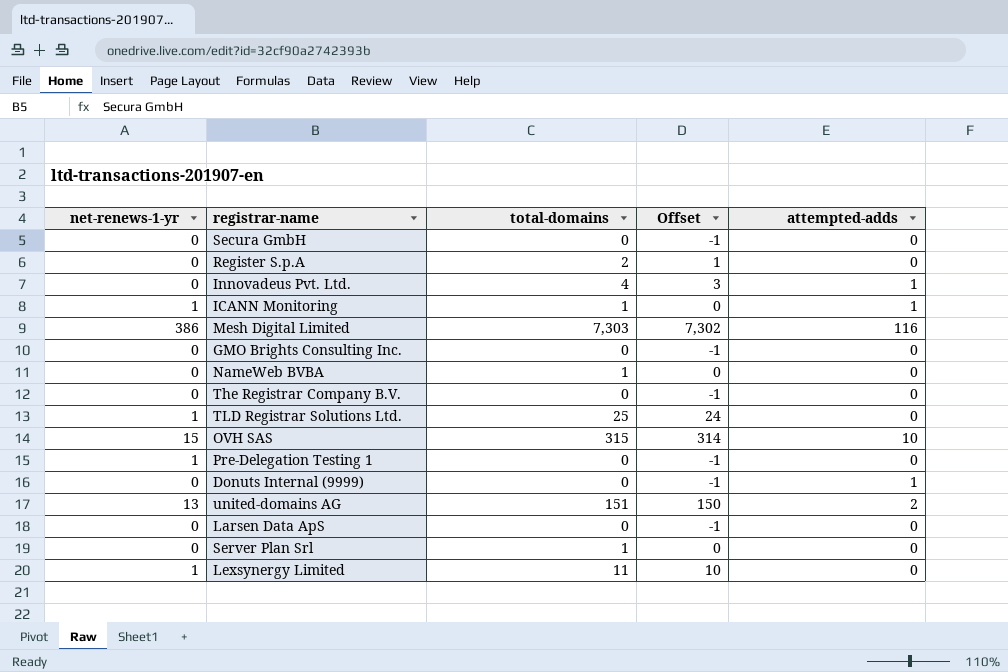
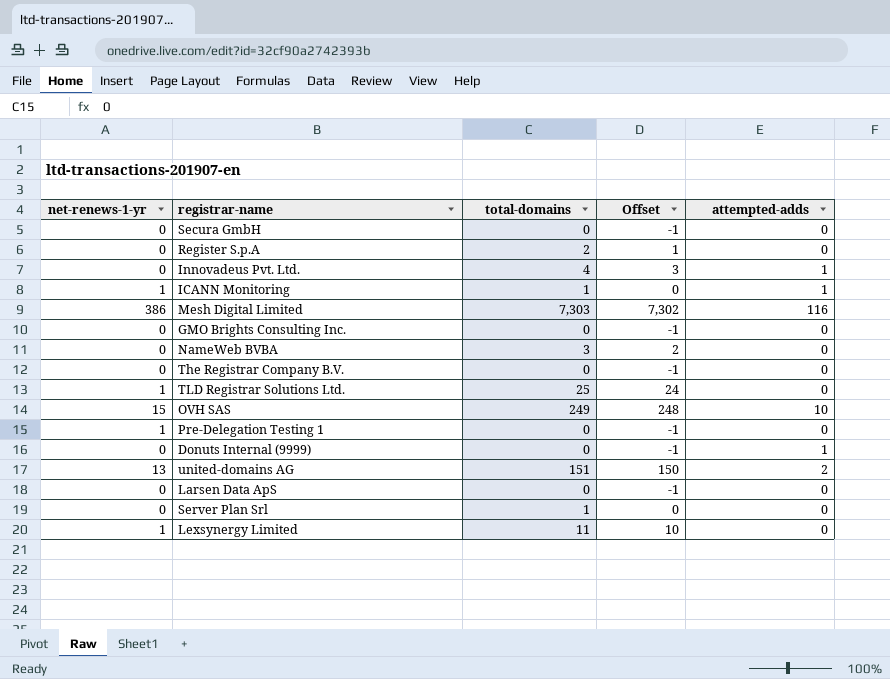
NameWeb BVBA | total-domains: 1 -> 3
NameWeb BVBA | Offset: 0 -> 2
OVH SAS | total-domains: 315 -> 249
OVH SAS | Offset: 314 -> 248

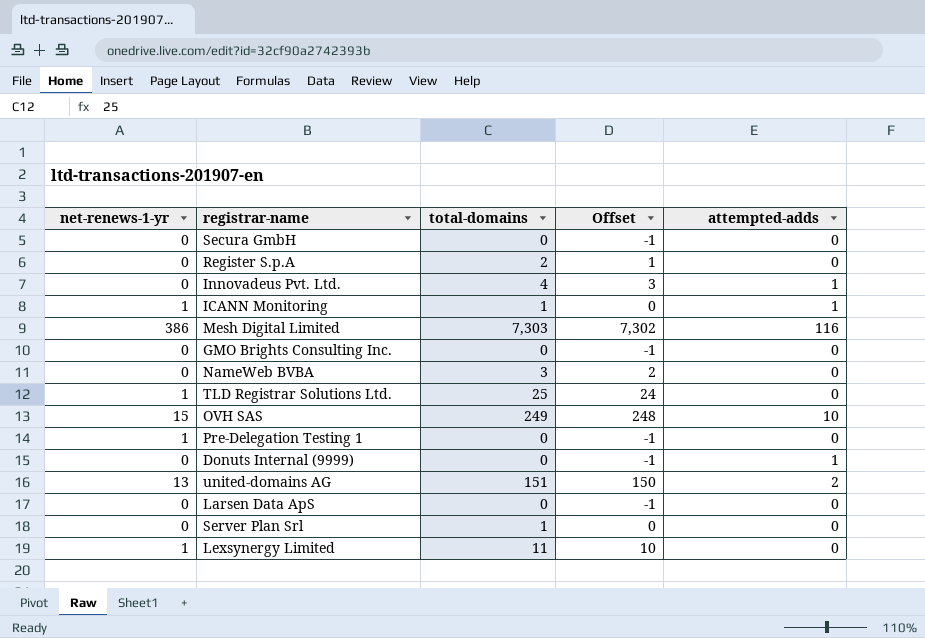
row The Registrar Company B.V.: 0 | 0 | -1 | 0 -> none

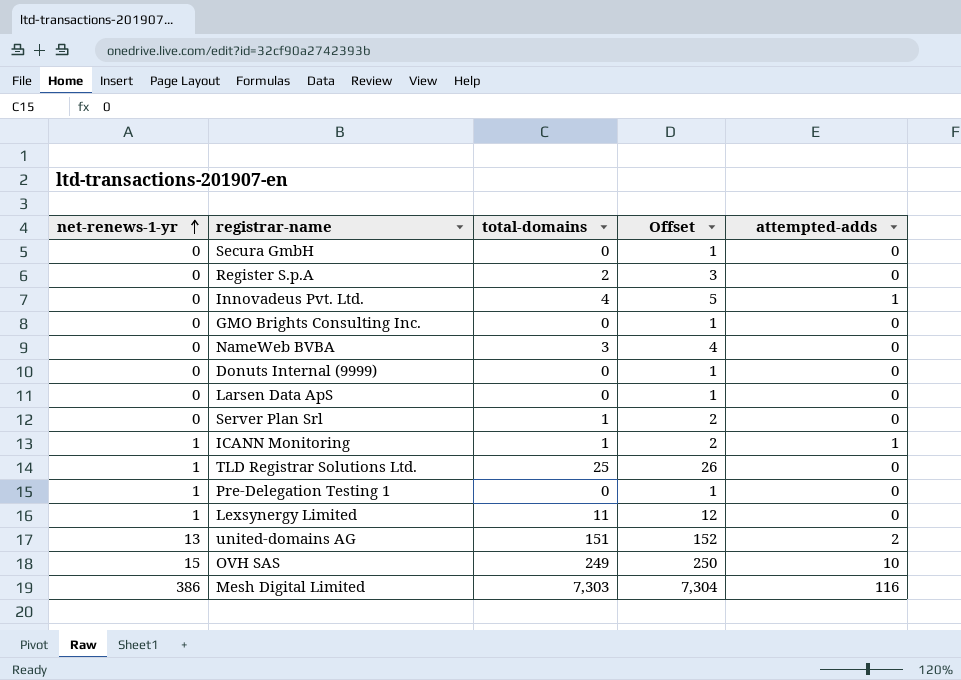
row order: none -> net-renews-1-yr ascending
column Offset | formula: [total-domains] - 1 -> [total-domains] + 1
Donuts Internal (9999) | attempted-adds: 1 -> 0

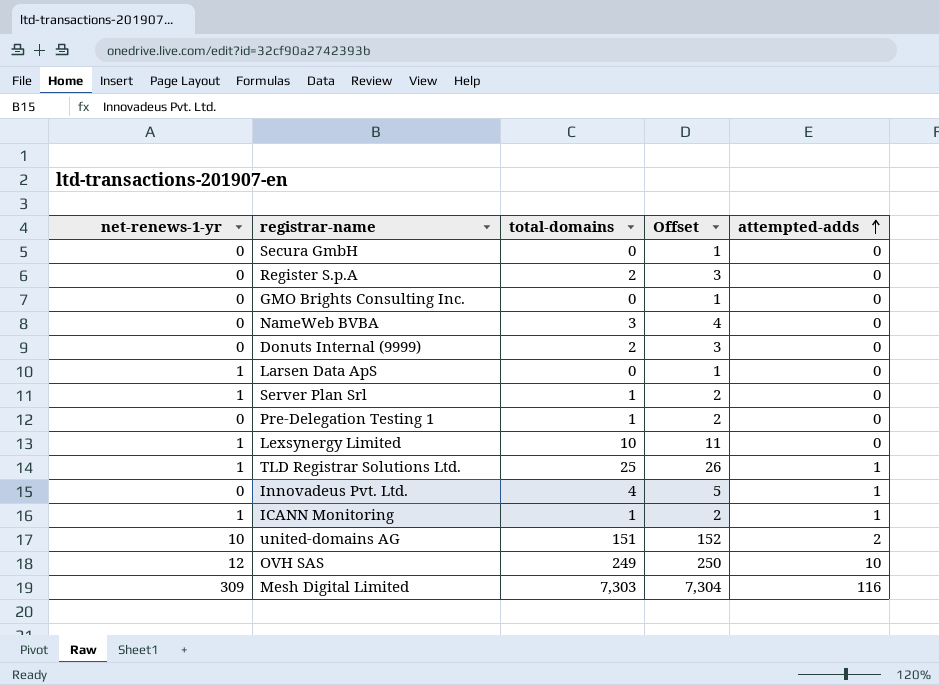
row order: net-renews-1-yr ascending -> attempted-adds ascending
Donuts Internal (9999) | total-domains: 0 -> 2
Donuts Internal (9999) | Offset: 1 -> 3
Larsen Data ApS | net-renews-1-yr: 0 -> 1
Server Plan Srl | net-renews-1-yr: 0 -> 1
Pre-Delegation Testing 1 | net-renews-1-yr: 1 -> 0
Pre-Delegation Testing 1 | total-domains: 0 -> 1
Pre-Delegation Testing 1 | Offset: 1 -> 2
Lexsynergy Limited | total-domains: 11 -> 10
Lexsynergy Limited | Offset: 12 -> 11
TLD Registrar Solutions Ltd. | attempted-adds: 0 -> 1
united-domains AG | net-renews-1-yr: 13 -> 10
OVH SAS | net-renews-1-yr: 15 -> 12
Mesh Digital Limited | net-renews-1-yr: 386 -> 309

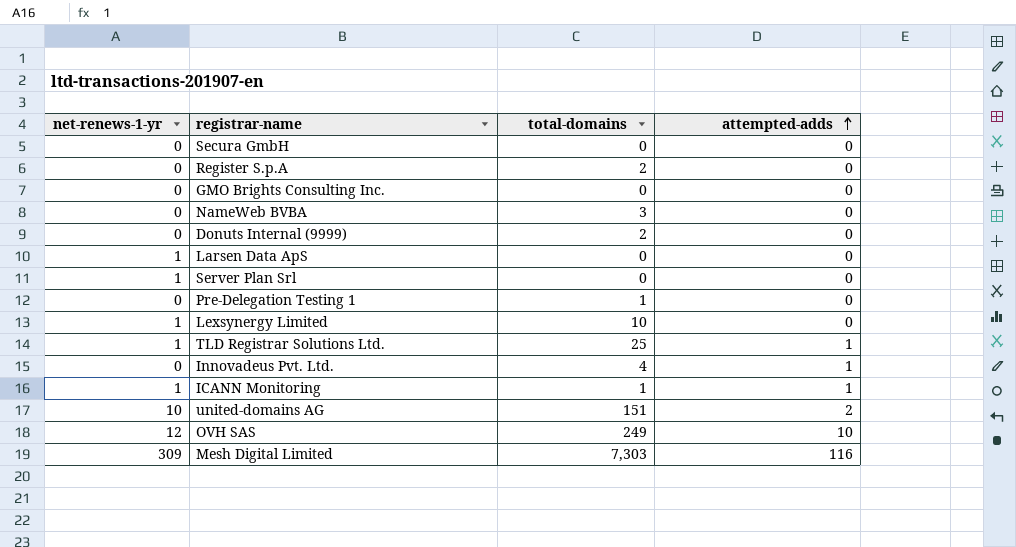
column Offset | formula: [total-domains] + 1 -> none
Server Plan Srl | total-domains: 1 -> 0

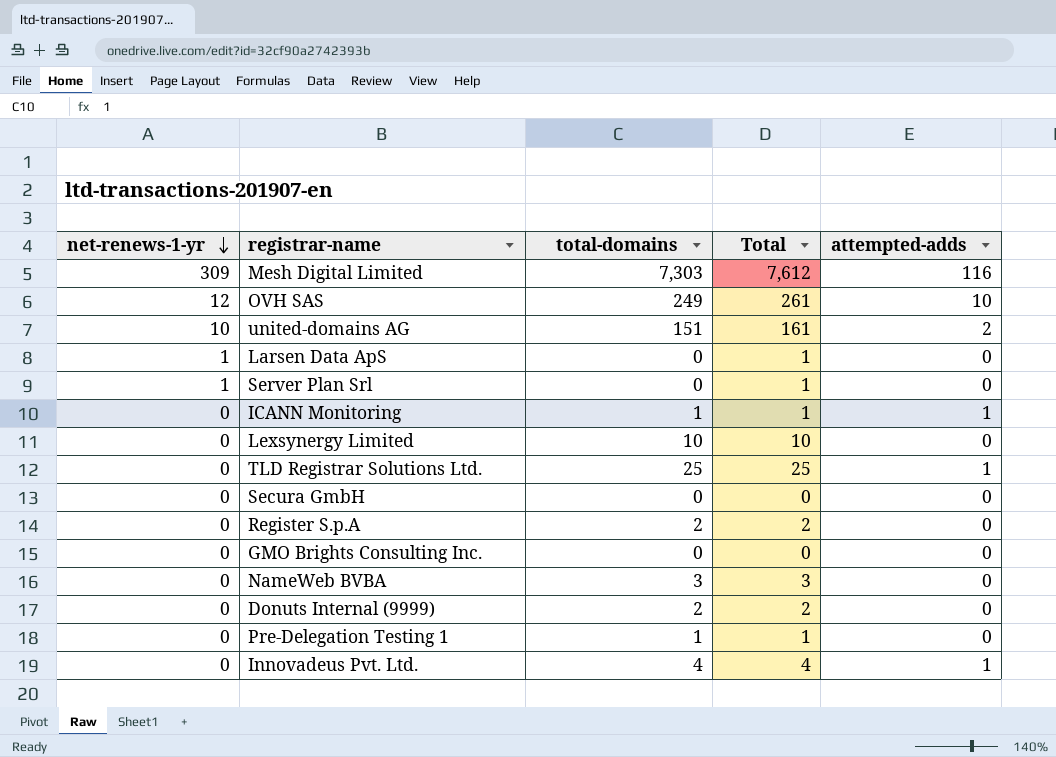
row order: attempted-adds ascending -> net-renews-1-yr descending
column Total | formula: none -> [net-renews-1-yr] + [total-domains]
ICANN Monitoring | net-renews-1-yr: 1 -> 0
Lexsynergy Limited | net-renews-1-yr: 1 -> 0
TLD Registrar Solutions Ltd. | net-renews-1-yr: 1 -> 0

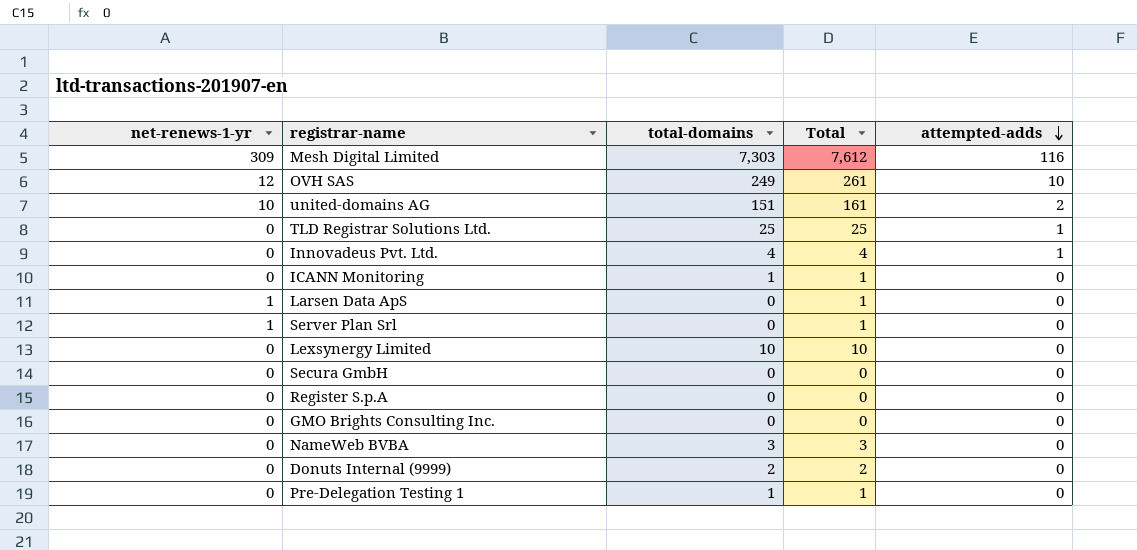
row order: net-renews-1-yr descending -> attempted-adds descending
ICANN Monitoring | attempted-adds: 1 -> 0
Register S.p.A | total-domains: 2 -> 0
Register S.p.A | Total: 2 -> 0

